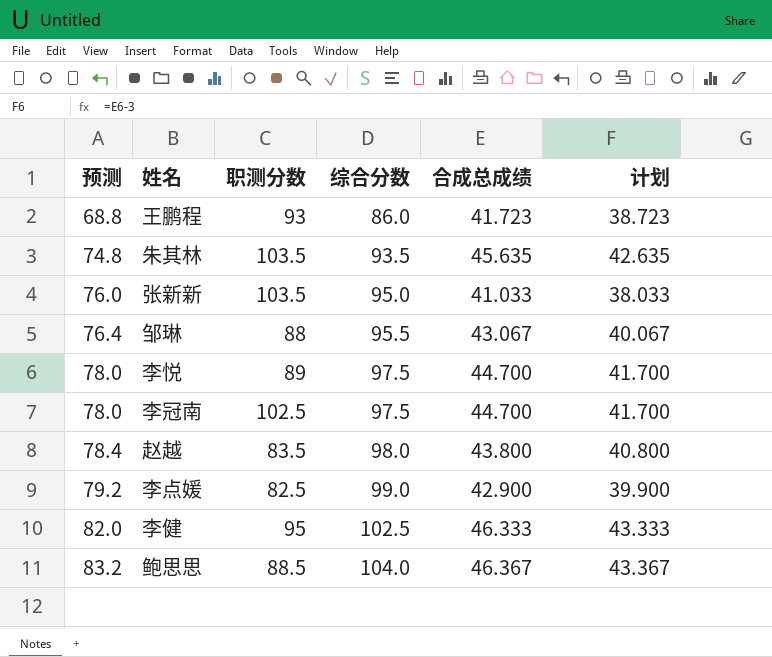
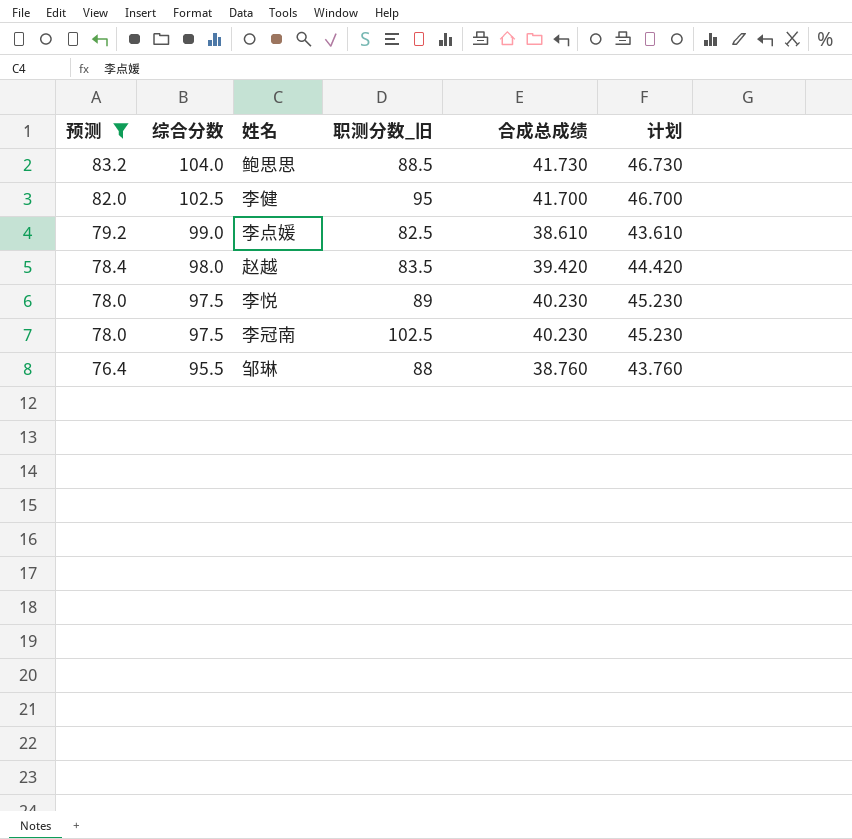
filter: none -> 预测 >= 76.4
row order: 预测 ascending -> 预测 descending
column 综合分数 | position: 4 -> 2
column name: 职测分数 -> 职测分数_旧
column 计划 | formula: [合成总成绩] - 3 -> [合成总成绩] + 5
鲍思思 | 合成总成绩: 46.367 -> 41.730
李健 | 合成总成绩: 46.333 -> 41.700
李点媛 | 合成总成绩: 42.900 -> 38.610
赵越 | 合成总成绩: 43.800 -> 39.420
李悦 | 合成总成绩: 44.700 -> 40.230
李冠南 | 合成总成绩: 44.700 -> 40.230
邹琳 | 合成总成绩: 43.067 -> 38.760

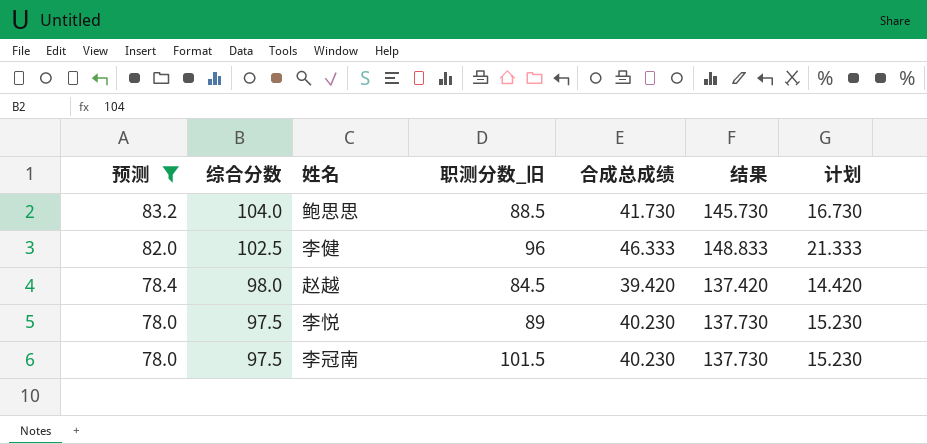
column 结果 | formula: none -> [综合分数] + [合成总成绩]
column 计划 | formula: [合成总成绩] + 5 -> [合成总成绩] - 25
row 李点媛: 79.2 | 99.0 | 82.5 | 38.610 | 43.610 -> none
row 邹琳: 76.4 | 95.5 | 88 | 38.760 | 43.760 -> none
李健 | 职测分数_旧: 95 -> 96
李健 | 合成总成绩: 41.700 -> 46.333
赵越 | 职测分数_旧: 83.5 -> 84.5
李冠南 | 职测分数_旧: 102.5 -> 101.5

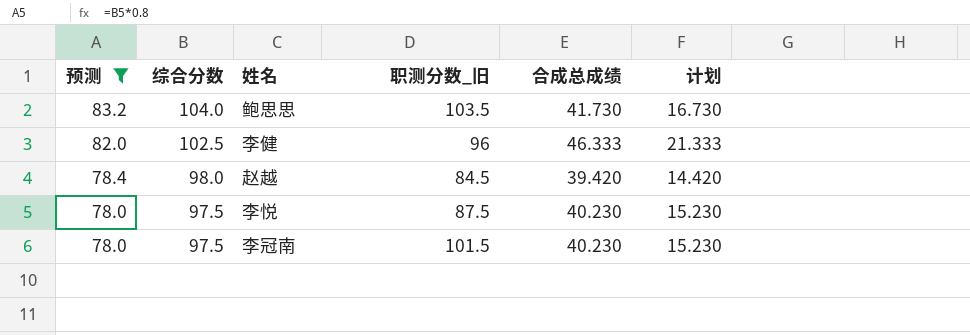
column 结果 | formula: [综合分数] + [合成总成绩] -> none
鲍思思 | 职测分数_旧: 88.5 -> 103.5
李悦 | 职测分数_旧: 89 -> 87.5

